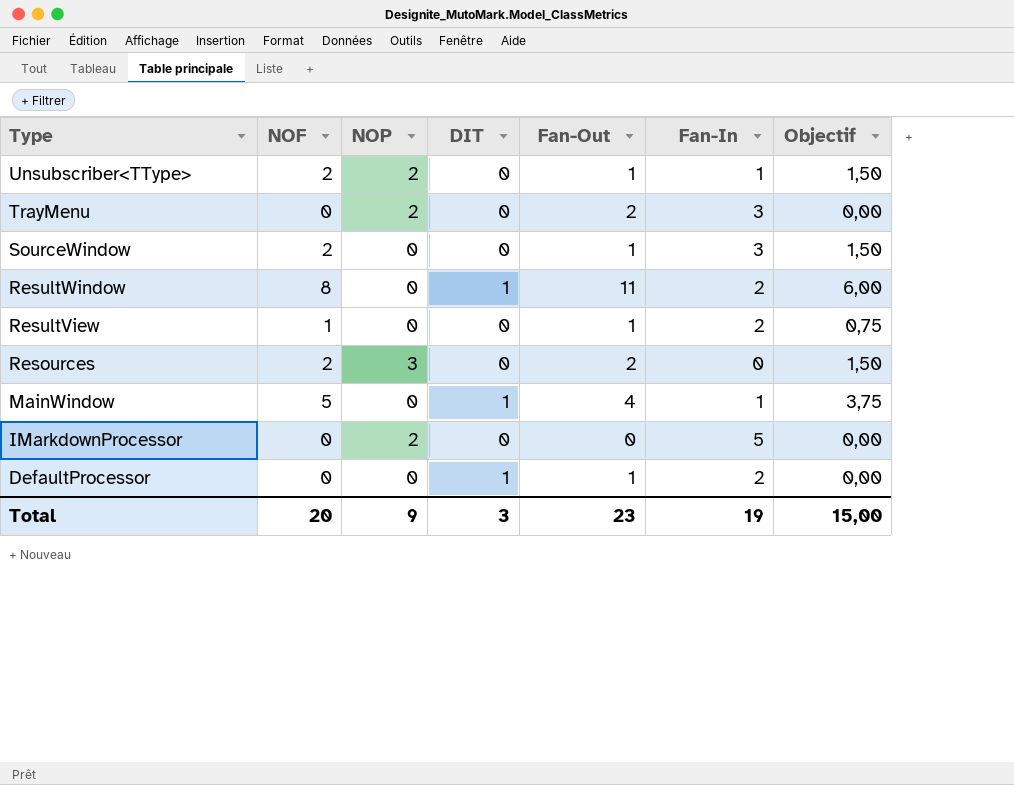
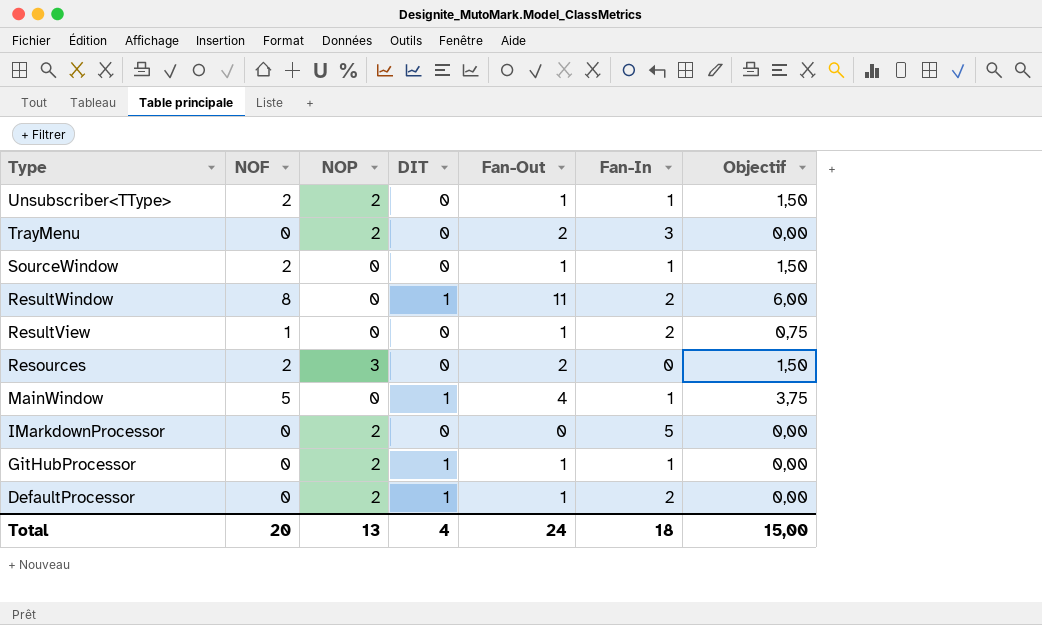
SourceWindow | Fan-In: 3 -> 1
row GitHubProcessor: none -> 0 | 2 | 1 | 1 | 1 | 0,00
DefaultProcessor | NOP: 0 -> 2
Total | NOP: 9 -> 13
Total | DIT: 3 -> 4
Total | Fan-Out: 23 -> 24
Total | Fan-In: 19 -> 18

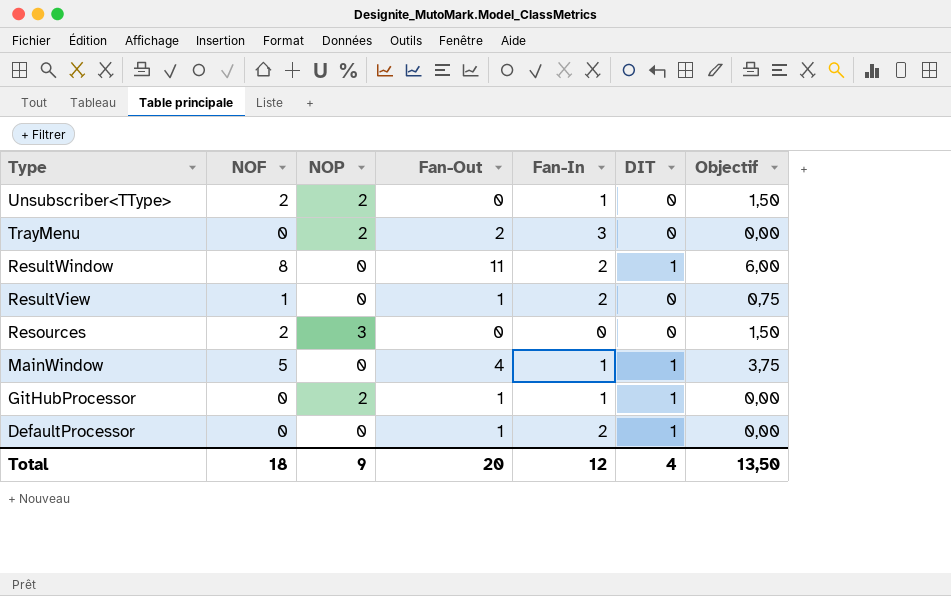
column DIT | position: 4 -> 6
row SourceWindow: 2 | 0 | 0 | 1 | 1 | 1,50 -> none
row IMarkdownProcessor: 0 | 2 | 0 | 0 | 5 | 0,00 -> none
Unsubscriber<TType> | Fan-Out: 1 -> 0
Resources | Fan-Out: 2 -> 0
DefaultProcessor | NOP: 2 -> 0
Total | NOF: 20 -> 18
Total | NOP: 13 -> 9
Total | Fan-Out: 24 -> 20
Total | Fan-In: 18 -> 12
Total | Objectif: 15,00 -> 13,50

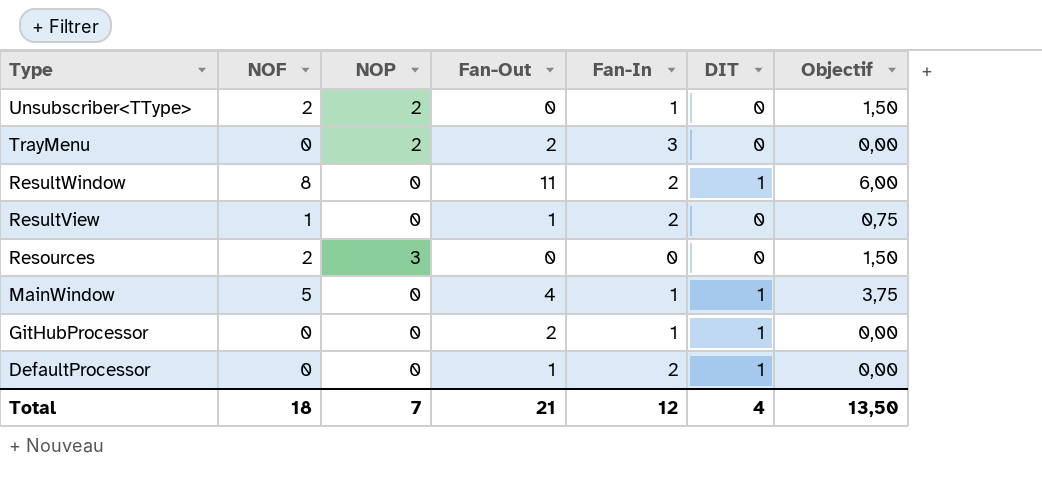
GitHubProcessor | NOP: 2 -> 0
GitHubProcessor | Fan-Out: 1 -> 2
Total | NOP: 9 -> 7
Total | Fan-Out: 20 -> 21

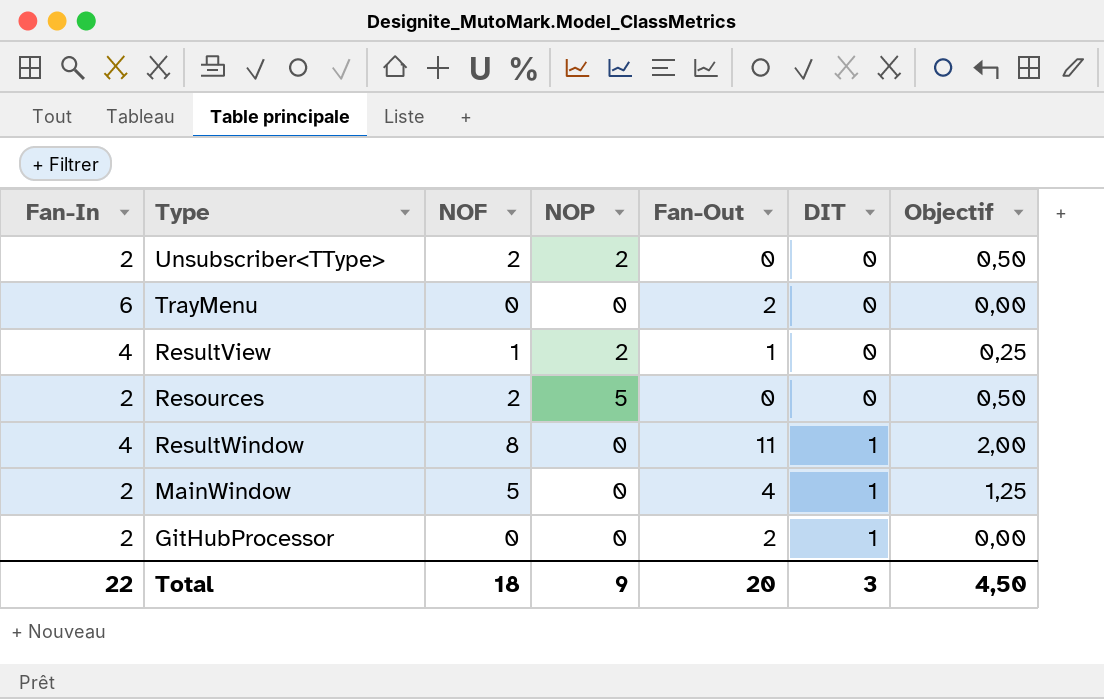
row order: Type descending -> DIT ascending
column Fan-In | position: 5 -> 1
column Objectif | formula: [NOF] * 0,75 -> [NOF] * 0,25
row DefaultProcessor: 0 | 0 | 1 | 2 | 1 | 0,00 -> none
Unsubscriber<TType> | Fan-In: 1 -> 2
TrayMenu | Fan-In: 3 -> 6
TrayMenu | NOP: 2 -> 0
ResultView | Fan-In: 2 -> 4
ResultView | NOP: 0 -> 2
Resources | Fan-In: 0 -> 2
Resources | NOP: 3 -> 5
ResultWindow | Fan-In: 2 -> 4
MainWindow | Fan-In: 1 -> 2
GitHubProcessor | Fan-In: 1 -> 2
Total | Fan-In: 12 -> 22
Total | NOP: 7 -> 9
Total | Fan-Out: 21 -> 20
Total | DIT: 4 -> 3
Total | Objectif: 13,50 -> 4,50

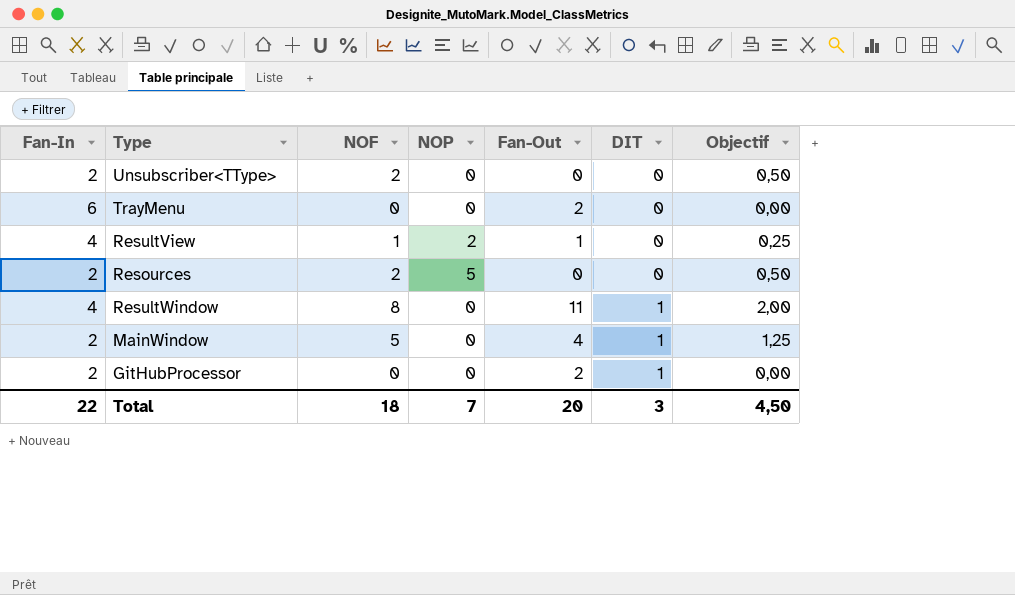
Unsubscriber<TType> | NOP: 2 -> 0
Total | NOP: 9 -> 7

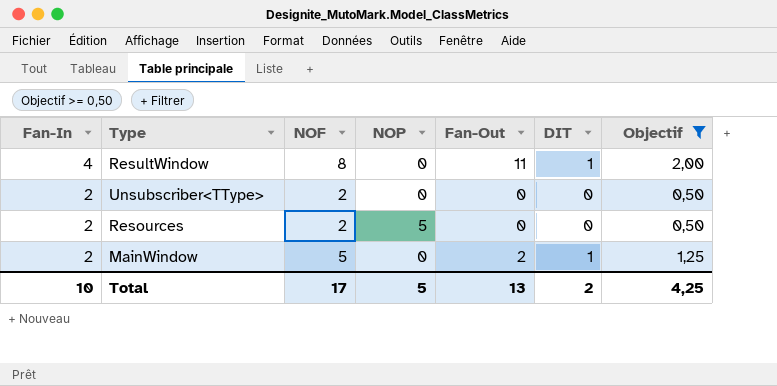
filter: none -> Objectif >= 0,50
row order: DIT ascending -> Fan-In descending
MainWindow | Fan-Out: 4 -> 2
Total | Fan-In: 22 -> 10
Total | NOF: 18 -> 17
Total | NOP: 7 -> 5
Total | Fan-Out: 20 -> 13
Total | DIT: 3 -> 2
Total | Objectif: 4,50 -> 4,25

